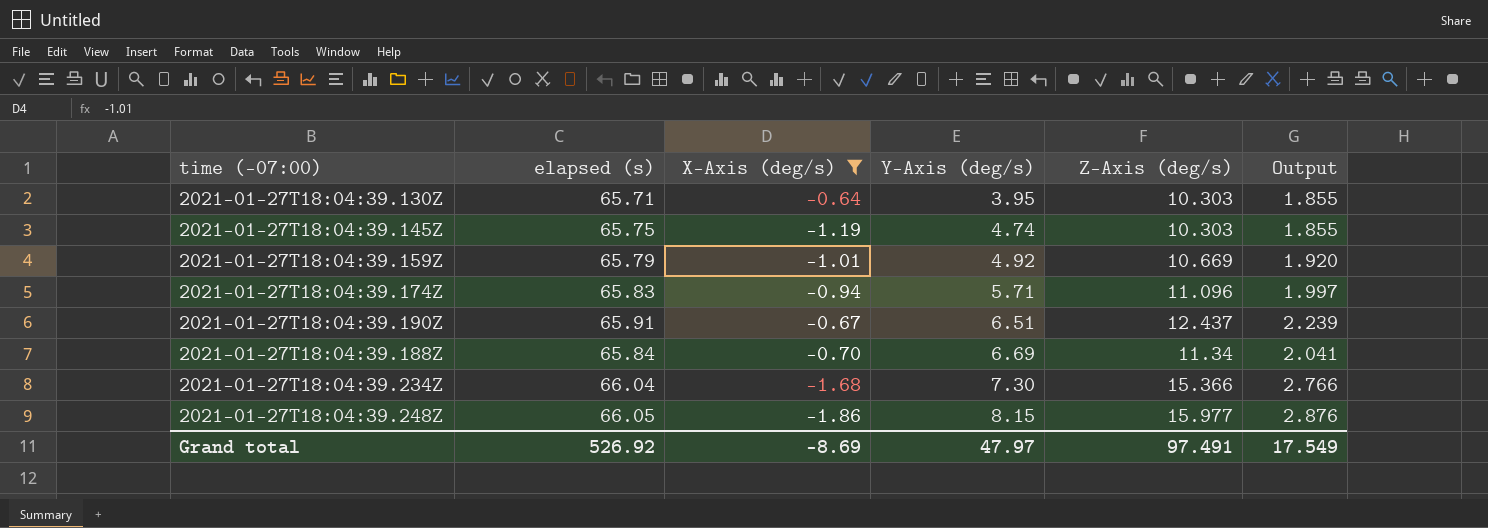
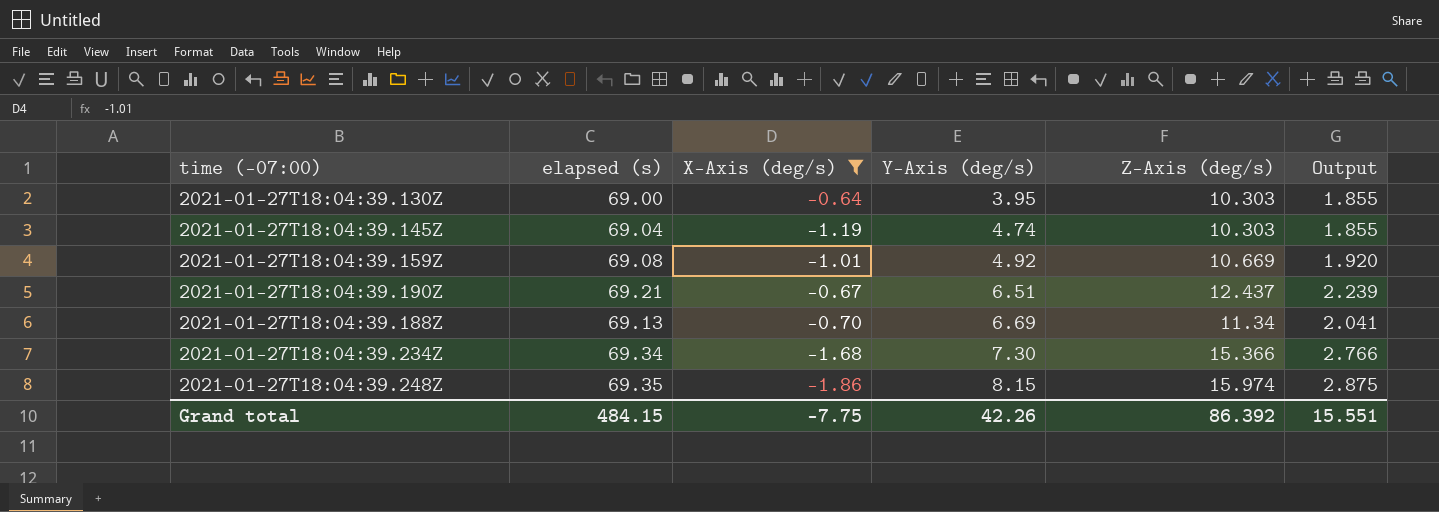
row 2021-01-27T18:04:39.174Z: 65.83 | -0.94 | 5.71 | 11.096 | 1.997 -> none
2021-01-27T18:04:39.130Z | elapsed (s): 65.71 -> 69.00
2021-01-27T18:04:39.145Z | elapsed (s): 65.75 -> 69.04
2021-01-27T18:04:39.159Z | elapsed (s): 65.79 -> 69.08
2021-01-27T18:04:39.190Z | elapsed (s): 65.91 -> 69.21
2021-01-27T18:04:39.188Z | elapsed (s): 65.84 -> 69.13
2021-01-27T18:04:39.234Z | elapsed (s): 66.04 -> 69.34
2021-01-27T18:04:39.248Z | elapsed (s): 66.05 -> 69.35
2021-01-27T18:04:39.248Z | Z-Axis (deg/s): 15.977 -> 15.974
2021-01-27T18:04:39.248Z | Output: 2.876 -> 2.875
Grand total | elapsed (s): 526.92 -> 484.15
Grand total | X-Axis (deg/s): -8.69 -> -7.75
Grand total | Y-Axis (deg/s): 47.97 -> 42.26
Grand total | Z-Axis (deg/s): 97.491 -> 86.392
Grand total | Output: 17.549 -> 15.551

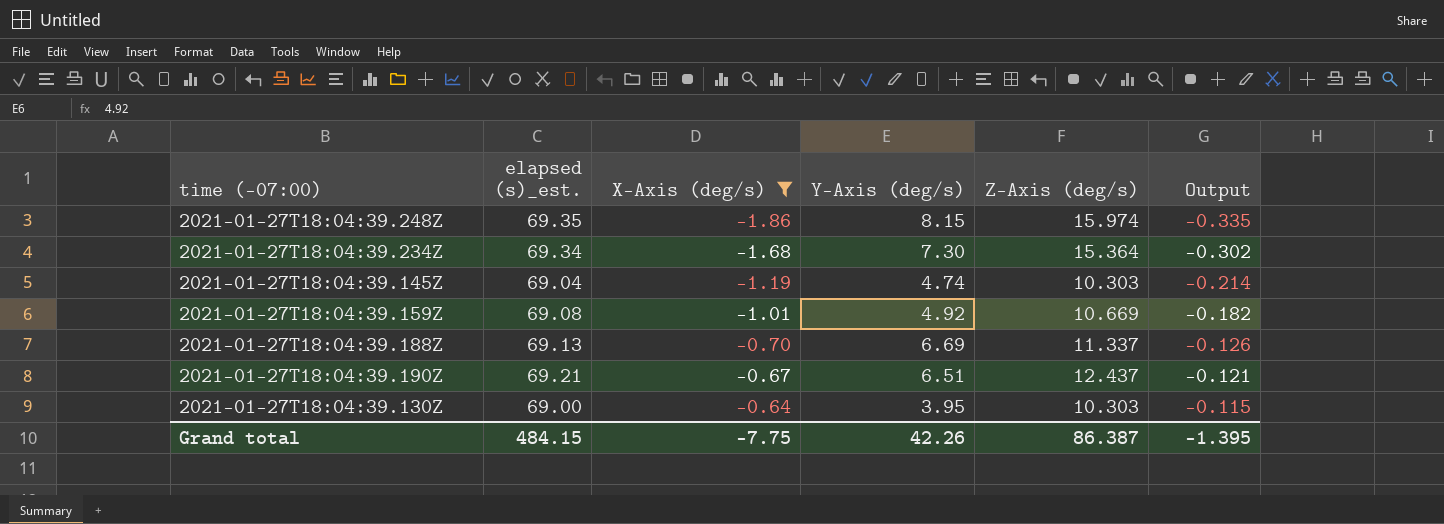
row order: Y-Axis (deg/s) ascending -> X-Axis (deg/s) ascending
column name: elapsed (s) -> elapsed (s)_est.
column Output | formula: [Z-Axis (deg/s)] * 0.18 -> [X-Axis (deg/s)] * 0.18
2021-01-27T18:04:39.234Z | Z-Axis (deg/s): 15.366 -> 15.364
2021-01-27T18:04:39.188Z | Z-Axis (deg/s): 11.34 -> 11.337
Grand total | Z-Axis (deg/s): 86.392 -> 86.387
Grand total | Output: 15.551 -> -1.395

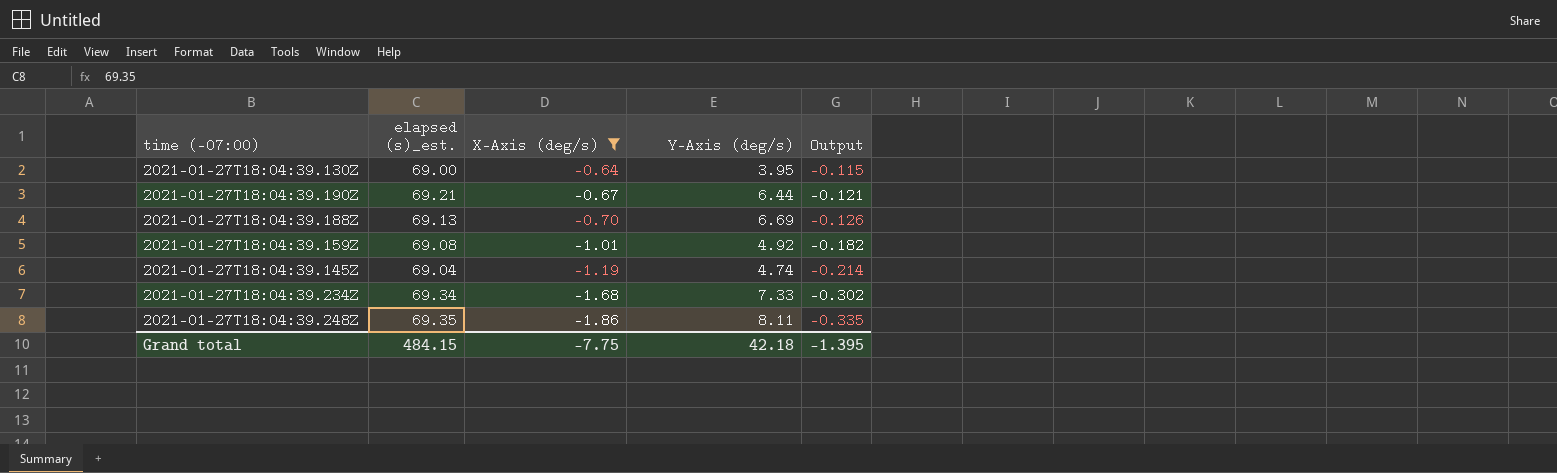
row order: X-Axis (deg/s) ascending -> X-Axis (deg/s) descending
column Z-Axis (deg/s) | position: 5 -> none
2021-01-27T18:04:39.190Z | Y-Axis (deg/s): 6.51 -> 6.44
2021-01-27T18:04:39.234Z | Y-Axis (deg/s): 7.30 -> 7.33
2021-01-27T18:04:39.248Z | Y-Axis (deg/s): 8.15 -> 8.11
Grand total | Y-Axis (deg/s): 42.26 -> 42.18

